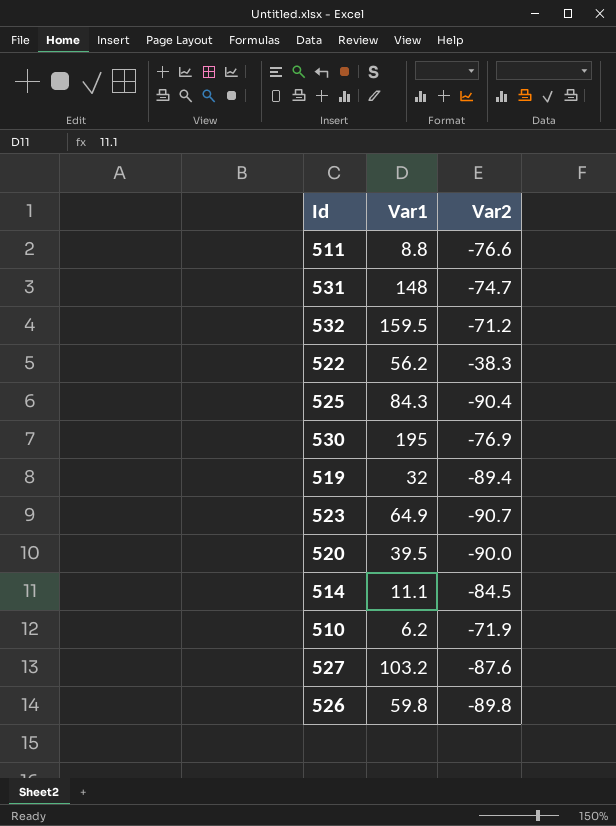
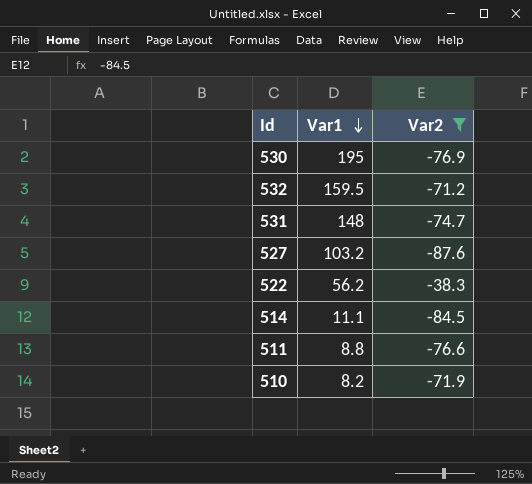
filter: none -> Var2 >= -87.6
row order: none -> Var1 descending
510 | Var1: 6.2 -> 8.2

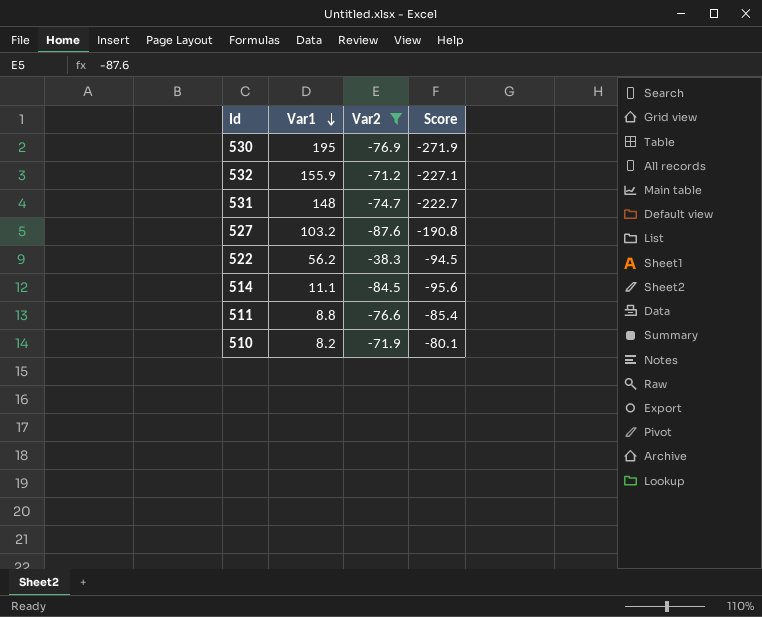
column Score | formula: none -> [Var2] - [Var1]
532 | Var1: 159.5 -> 155.9

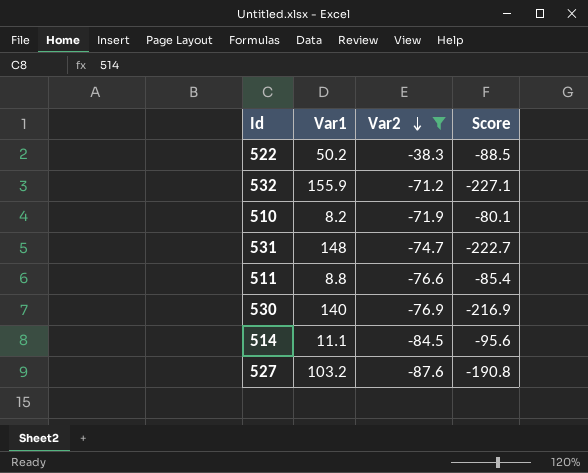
row order: Var1 descending -> Var2 descending
522 | Var1: 56.2 -> 50.2
522 | Score: -94.5 -> -88.5
530 | Var1: 195 -> 140
530 | Score: -271.9 -> -216.9

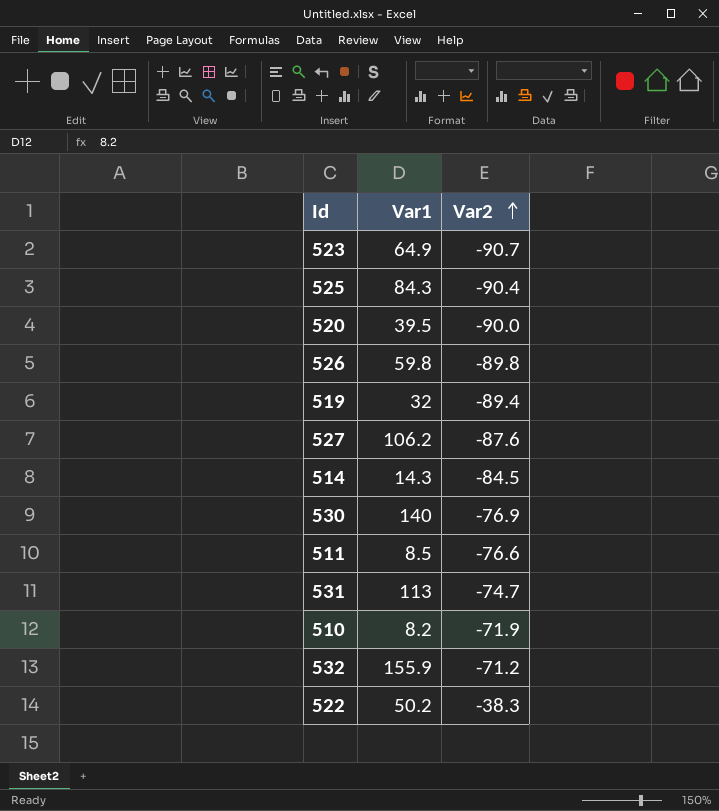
filter: Var2 >= -87.6 -> none
row order: Var2 descending -> Var2 ascending
column Score | formula: [Var2] - [Var1] -> none
527 | Var1: 103.2 -> 106.2
514 | Var1: 11.1 -> 14.3
511 | Var1: 8.8 -> 8.5
531 | Var1: 148 -> 113

